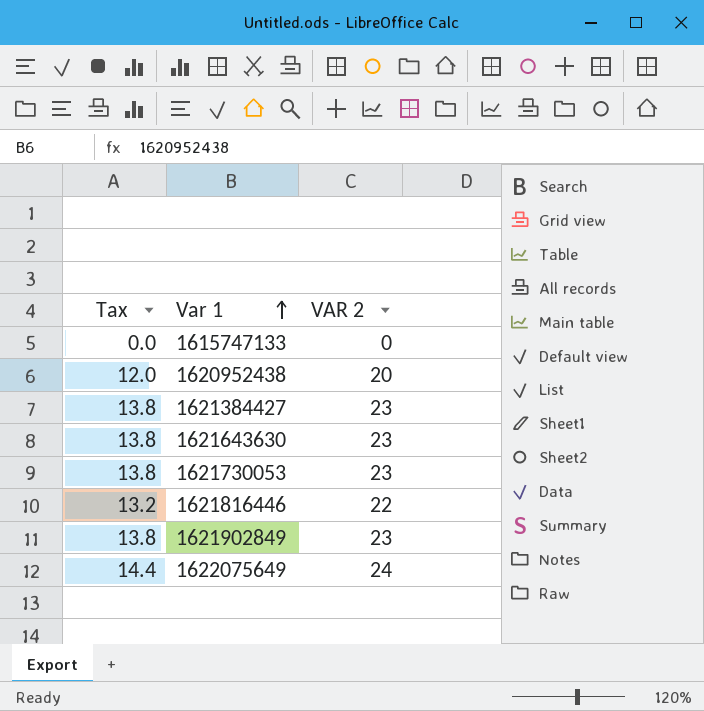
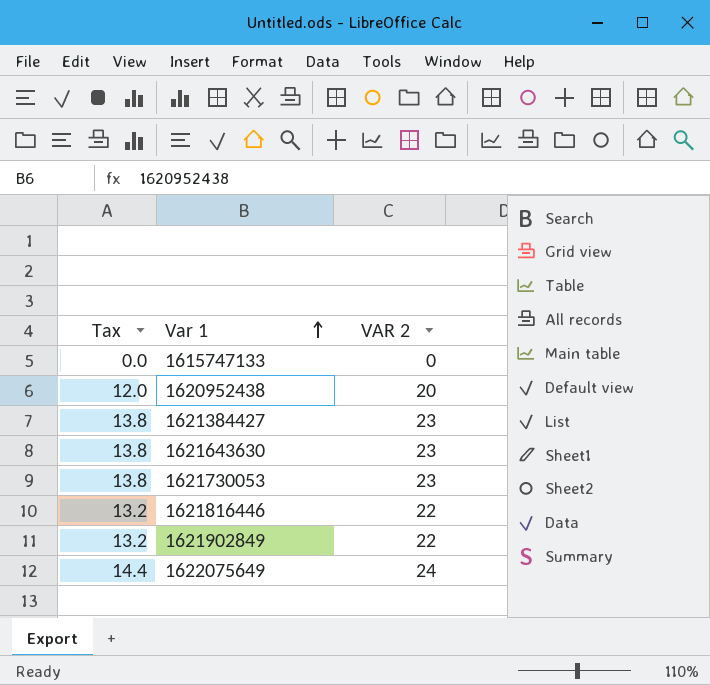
1621902849 | Tax: 13.8 -> 13.2
1621902849 | VAR 2: 23 -> 22

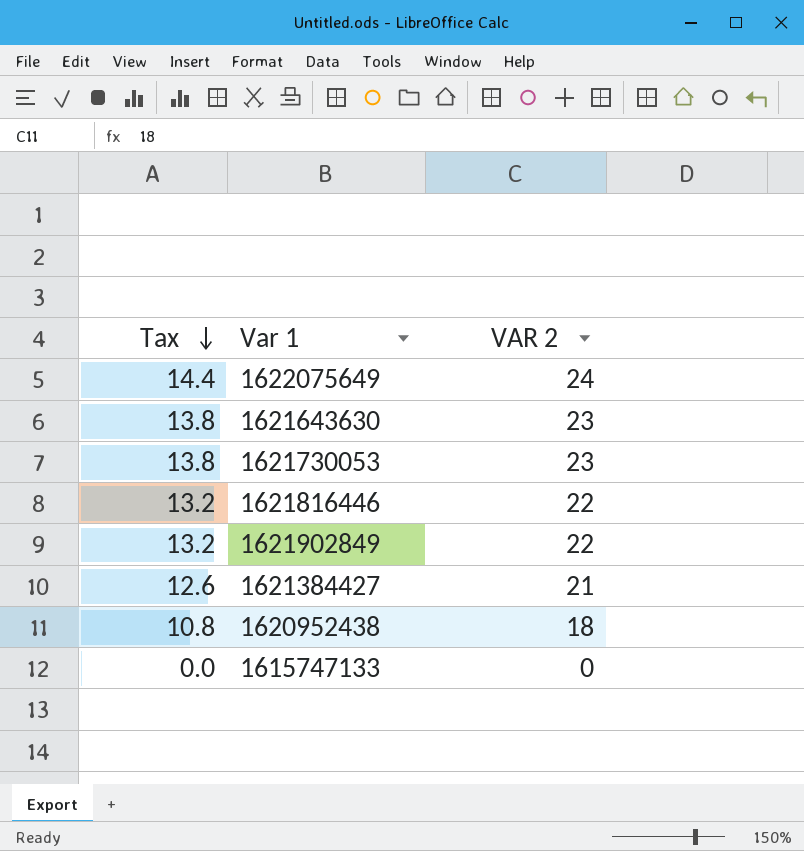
row order: Var 1 ascending -> Tax descending
1621384427 | Tax: 13.8 -> 12.6
1621384427 | VAR 2: 23 -> 21
1620952438 | Tax: 12.0 -> 10.8
1620952438 | VAR 2: 20 -> 18

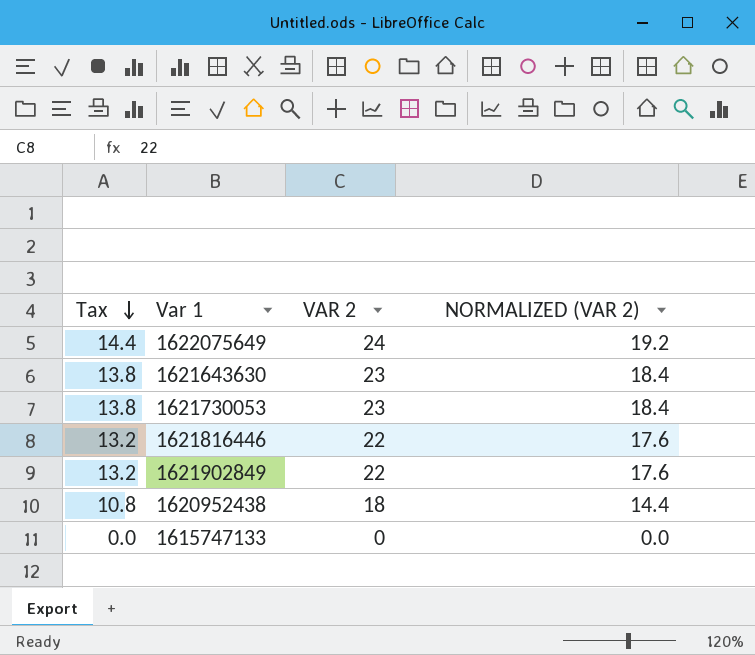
column NORMALIZED (VAR 2) | formula: none -> [VAR 2] * 0.8
row 1621384427: 12.6 | 21 -> none

